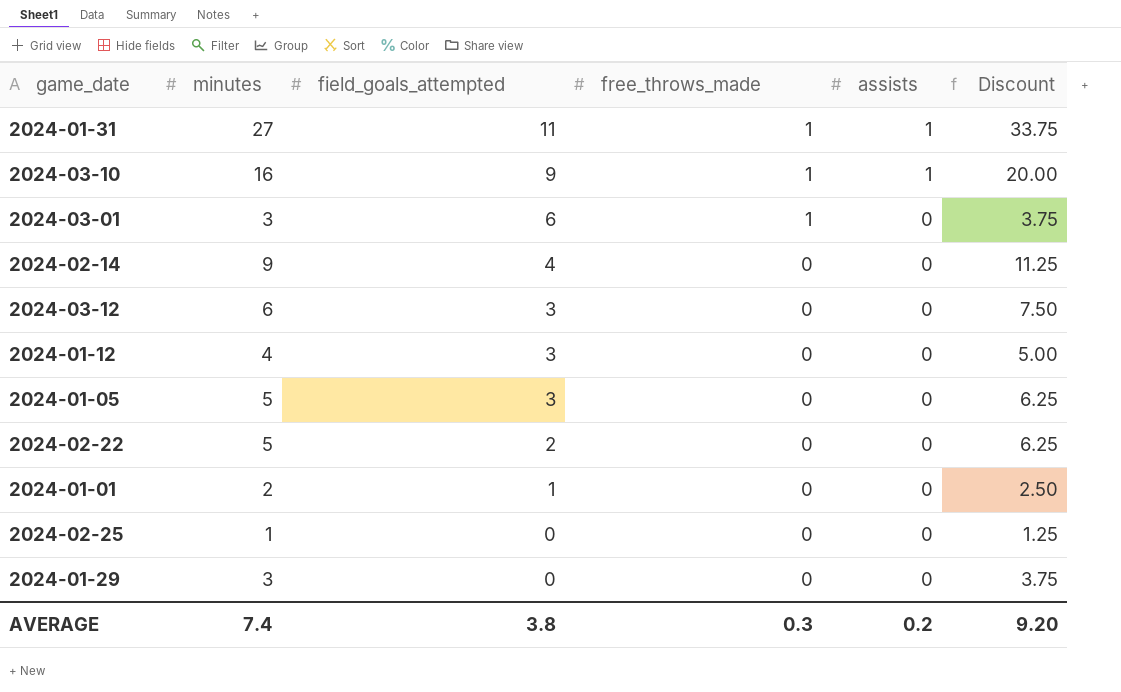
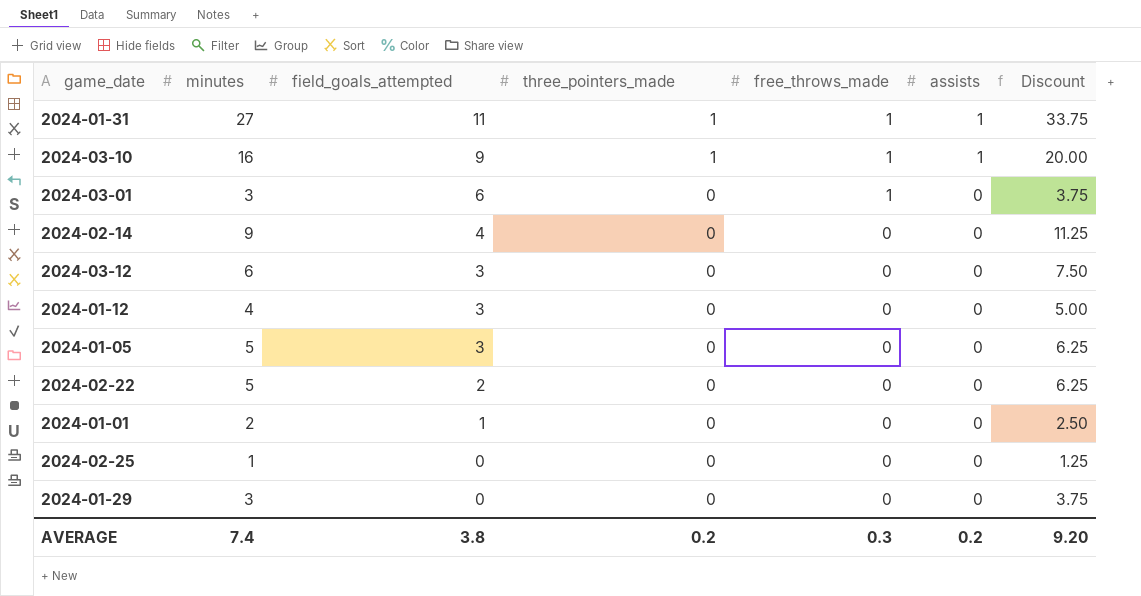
column three_pointers_made | position: none -> 4

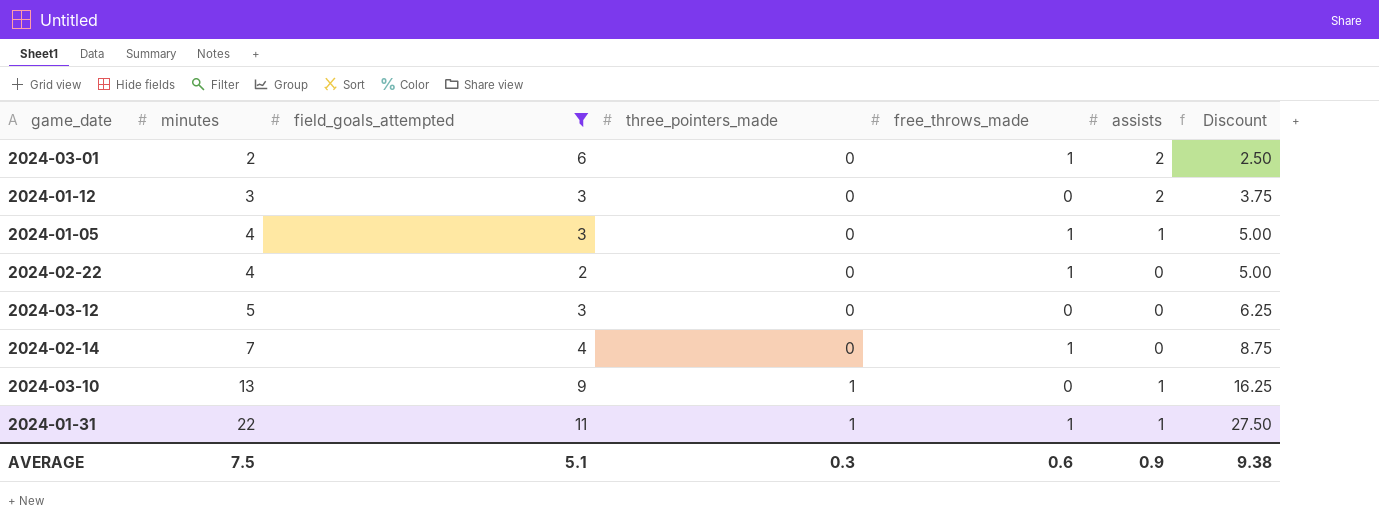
filter: none -> field_goals_attempted >= 2
row order: field_goals_attempted descending -> minutes ascending
2024-03-01 | minutes: 3 -> 2
2024-03-01 | assists: 0 -> 2
2024-03-01 | Discount: 3.75 -> 2.50
2024-01-12 | minutes: 4 -> 3
2024-01-12 | assists: 0 -> 2
2024-01-12 | Discount: 5.00 -> 3.75
2024-01-05 | minutes: 5 -> 4
2024-01-05 | free_throws_made: 0 -> 1
2024-01-05 | assists: 0 -> 1
2024-01-05 | Discount: 6.25 -> 5.00
2024-02-22 | minutes: 5 -> 4
2024-02-22 | free_throws_made: 0 -> 1
2024-02-22 | Discount: 6.25 -> 5.00
2024-03-12 | minutes: 6 -> 5
2024-03-12 | Discount: 7.50 -> 6.25
2024-02-14 | minutes: 9 -> 7
2024-02-14 | free_throws_made: 0 -> 1
2024-02-14 | Discount: 11.25 -> 8.75
2024-03-10 | minutes: 16 -> 13
2024-03-10 | free_throws_made: 1 -> 0
2024-03-10 | Discount: 20.00 -> 16.25
2024-01-31 | minutes: 27 -> 22
2024-01-31 | Discount: 33.75 -> 27.50
AVERAGE | minutes: 7.4 -> 7.5
AVERAGE | field_goals_attempted: 3.8 -> 5.1
AVERAGE | three_pointers_made: 0.2 -> 0.3
AVERAGE | free_throws_made: 0.3 -> 0.6
AVERAGE | assists: 0.2 -> 0.9
AVERAGE | Discount: 9.20 -> 9.38

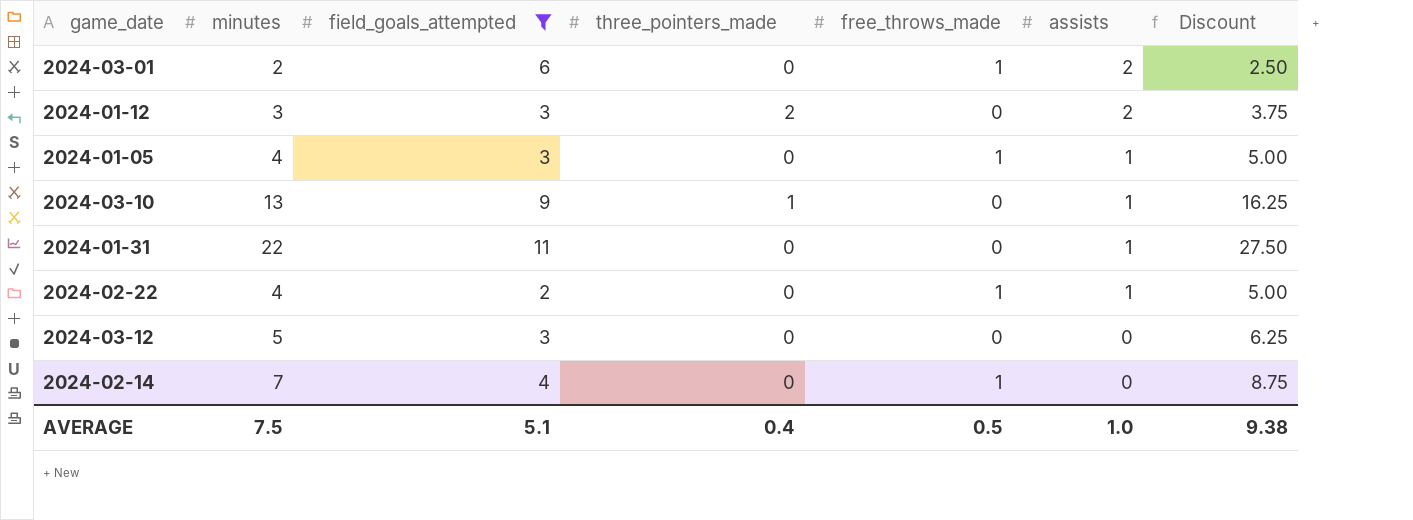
row order: minutes ascending -> assists descending
2024-01-12 | three_pointers_made: 0 -> 2
2024-01-31 | three_pointers_made: 1 -> 0
2024-01-31 | free_throws_made: 1 -> 0
2024-02-22 | assists: 0 -> 1
AVERAGE | three_pointers_made: 0.3 -> 0.4
AVERAGE | free_throws_made: 0.6 -> 0.5
AVERAGE | assists: 0.9 -> 1.0

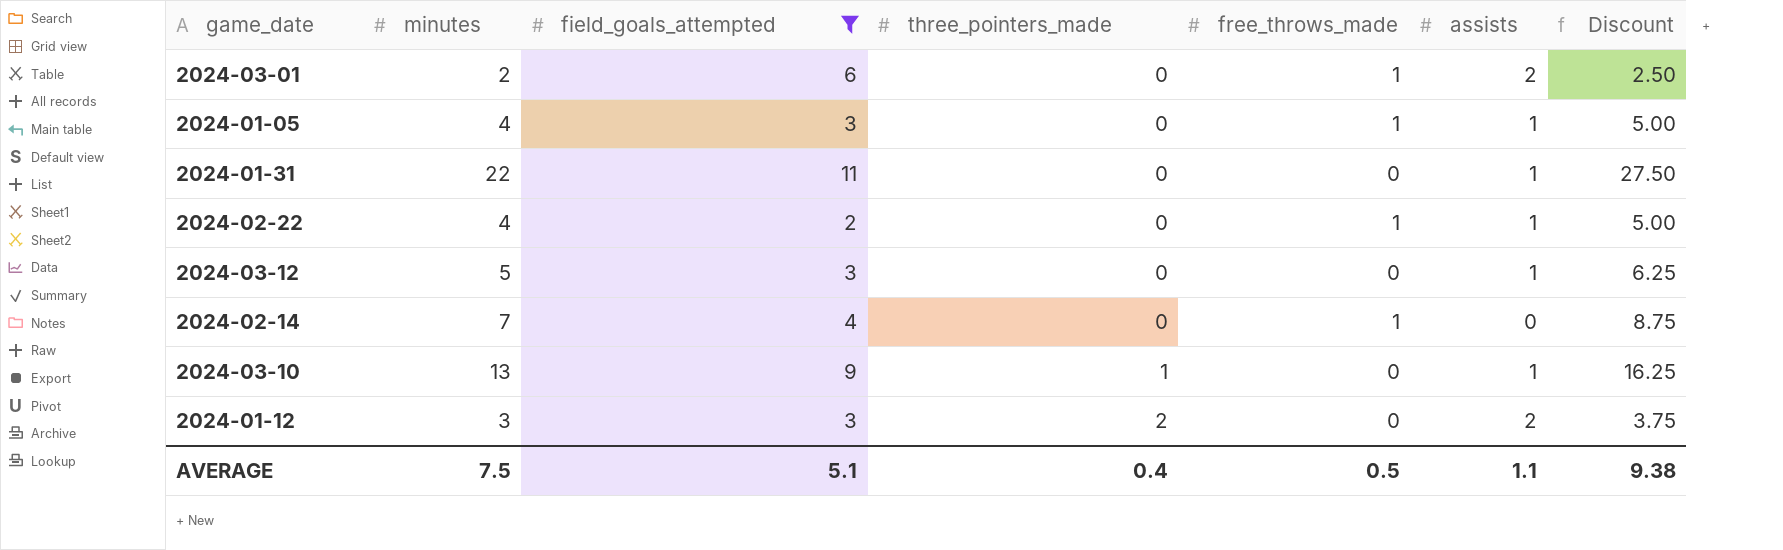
row order: assists descending -> three_pointers_made ascending
2024-03-12 | assists: 0 -> 1
AVERAGE | assists: 1.0 -> 1.1

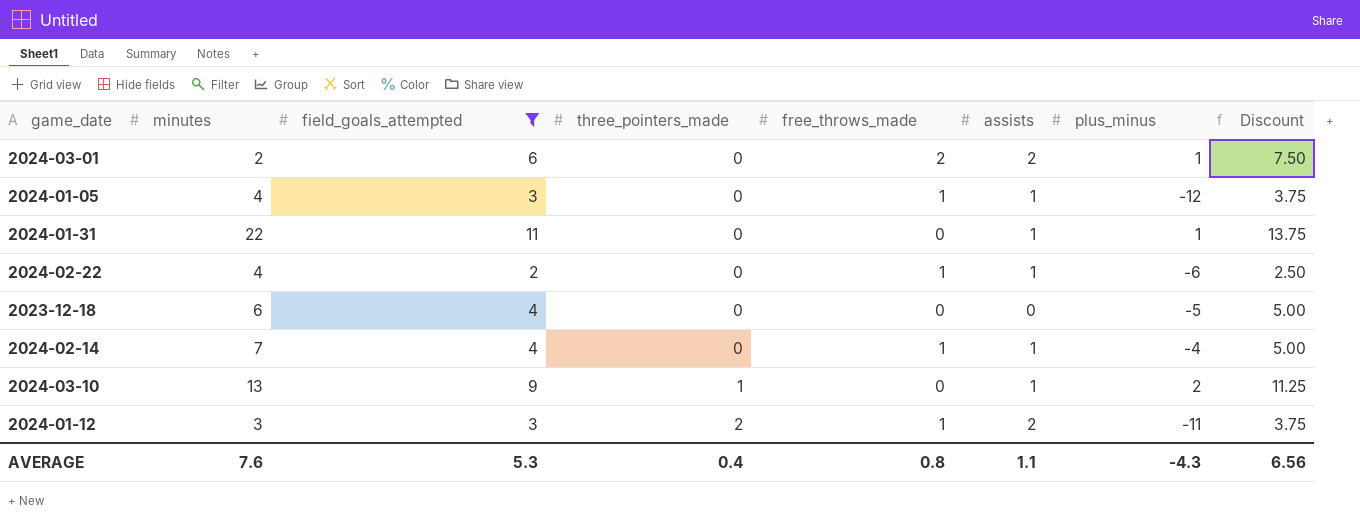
column plus_minus | position: none -> 7
column Discount | formula: [minutes] * 1.25 -> [field_goals_attempted] * 1.25
row 2024-03-12: 5 | 3 | 0 | 0 | 1 | 6.25 -> none
2024-03-01 | free_throws_made: 1 -> 2
row 2023-12-18: none -> 6 | 4 | 0 | 0 | 0 | -5 | 5.00
2024-02-14 | assists: 0 -> 1
2024-01-12 | free_throws_made: 0 -> 1
AVERAGE | minutes: 7.5 -> 7.6
AVERAGE | field_goals_attempted: 5.1 -> 5.3
AVERAGE | free_throws_made: 0.5 -> 0.8
AVERAGE | Discount: 9.38 -> 6.56

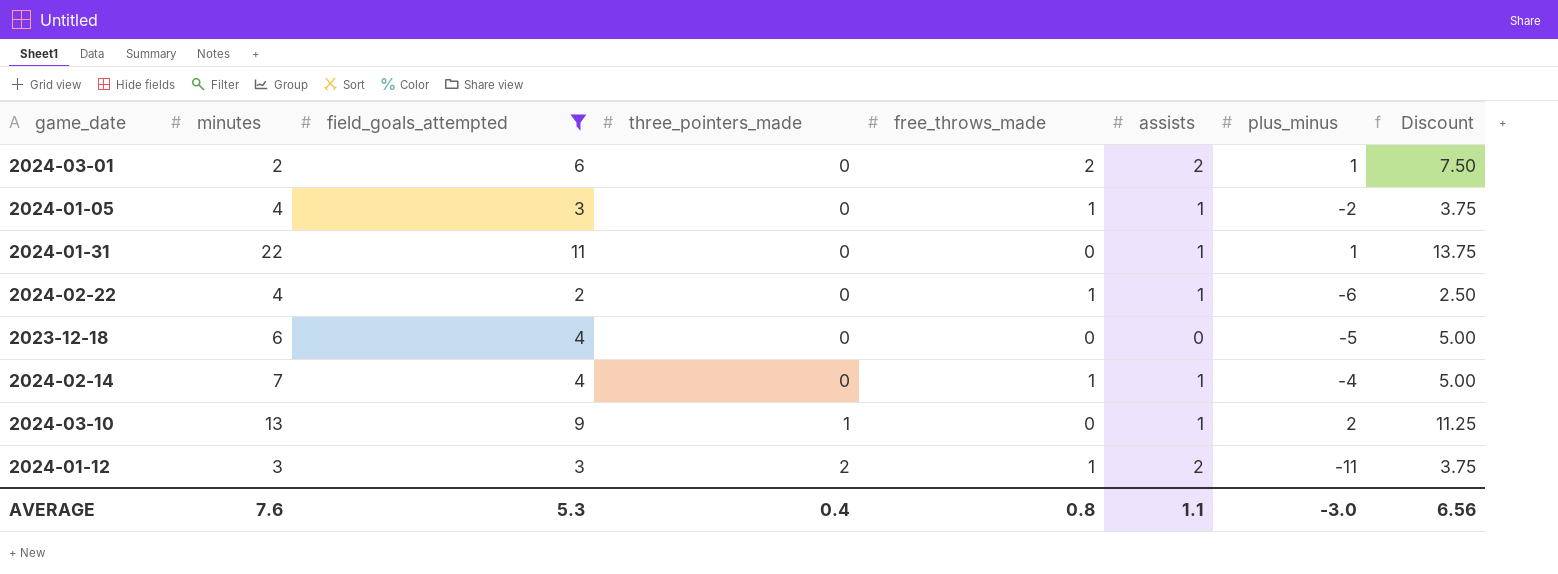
2024-01-05 | plus_minus: -12 -> -2
AVERAGE | plus_minus: -4.3 -> -3.0

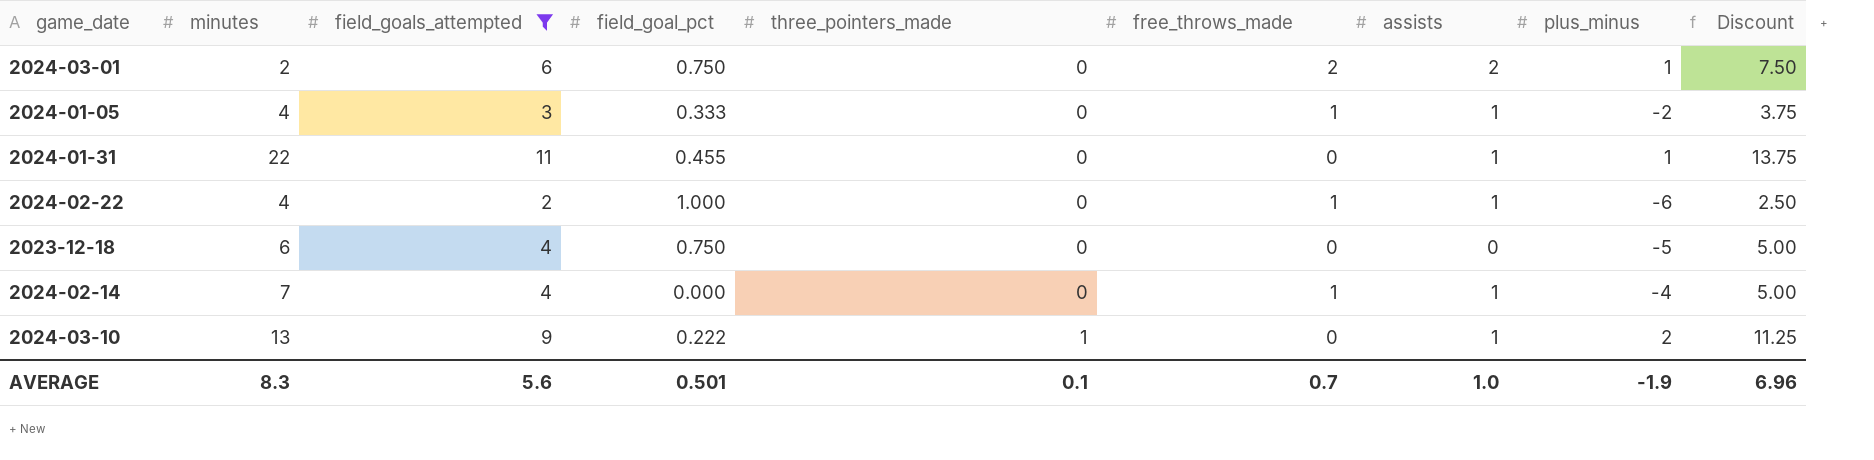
column field_goal_pct | position: none -> 4
row 2024-01-12: 3 | 3 | 2 | 1 | 2 | -11 | 3.75 -> none
AVERAGE | minutes: 7.6 -> 8.3
AVERAGE | field_goals_attempted: 5.3 -> 5.6
AVERAGE | three_pointers_made: 0.4 -> 0.1
AVERAGE | free_throws_made: 0.8 -> 0.7
AVERAGE | assists: 1.1 -> 1.0
AVERAGE | plus_minus: -3.0 -> -1.9
AVERAGE | Discount: 6.56 -> 6.96

